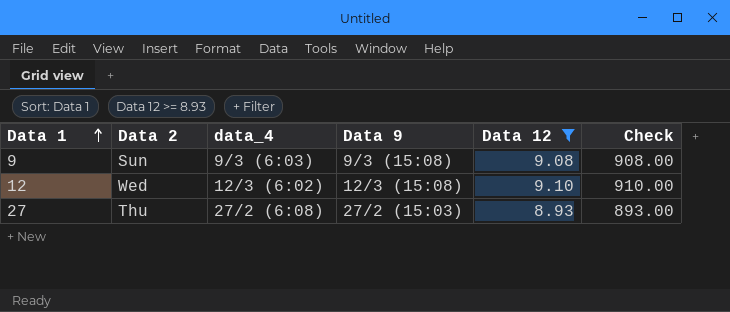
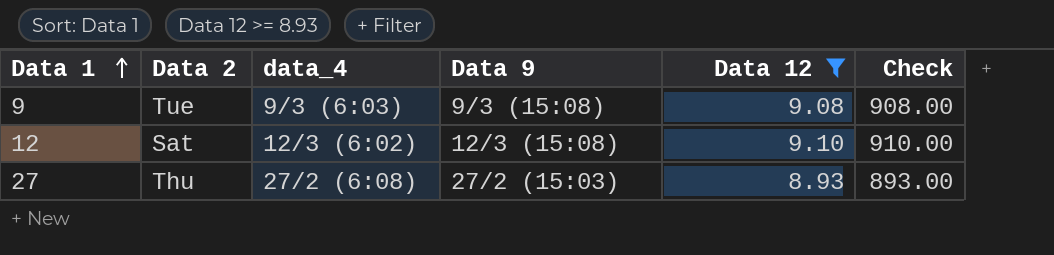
9 | Data 2: Sun -> Tue
12 | Data 2: Wed -> Sat

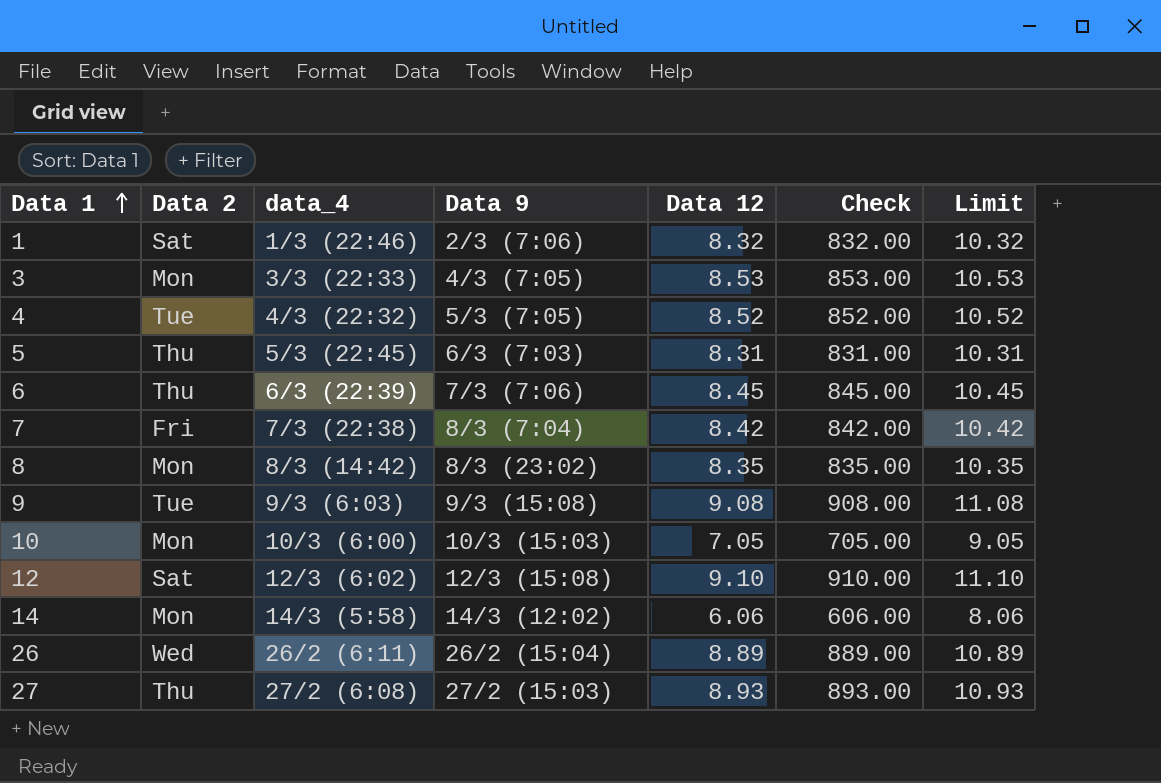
filter: Data 12 >= 8.93 -> none
column Limit | formula: none -> [Data 12] + 2

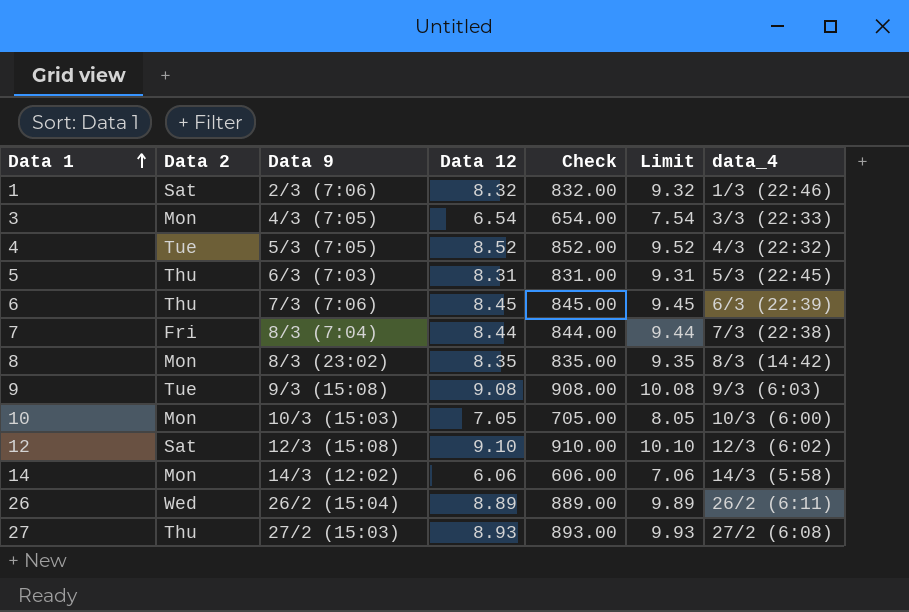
column Limit | formula: [Data 12] + 2 -> [Data 12] + 1
column data_4 | position: 3 -> 7
3 | Data 12: 8.53 -> 6.54
3 | Check: 853.00 -> 654.00
7 | Data 12: 8.42 -> 8.44
7 | Check: 842.00 -> 844.00

